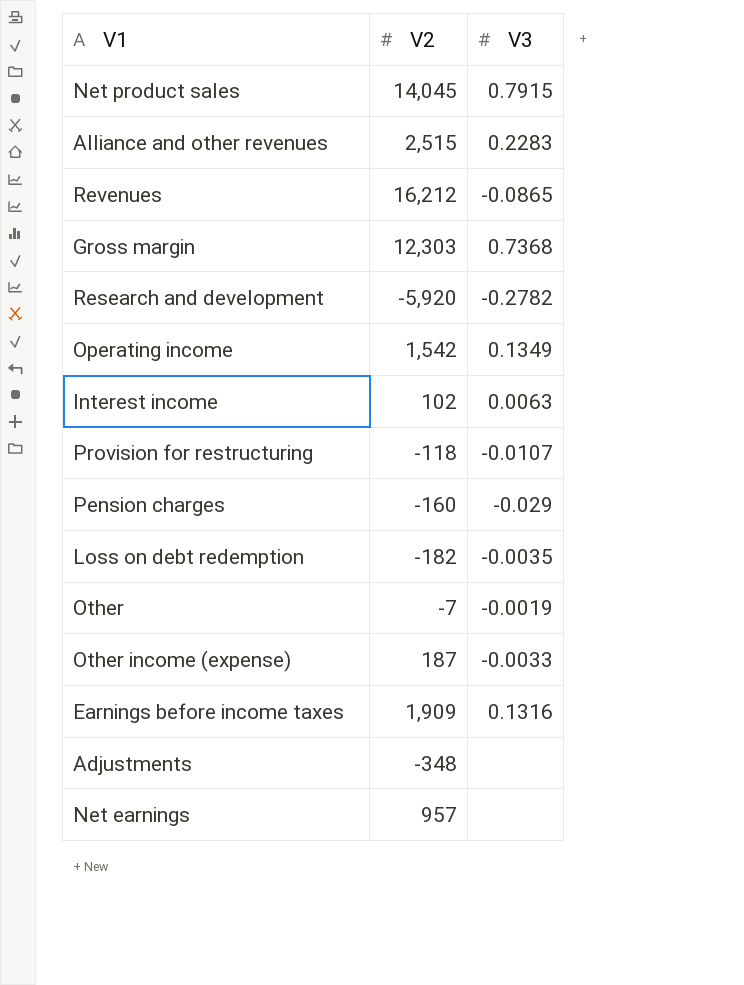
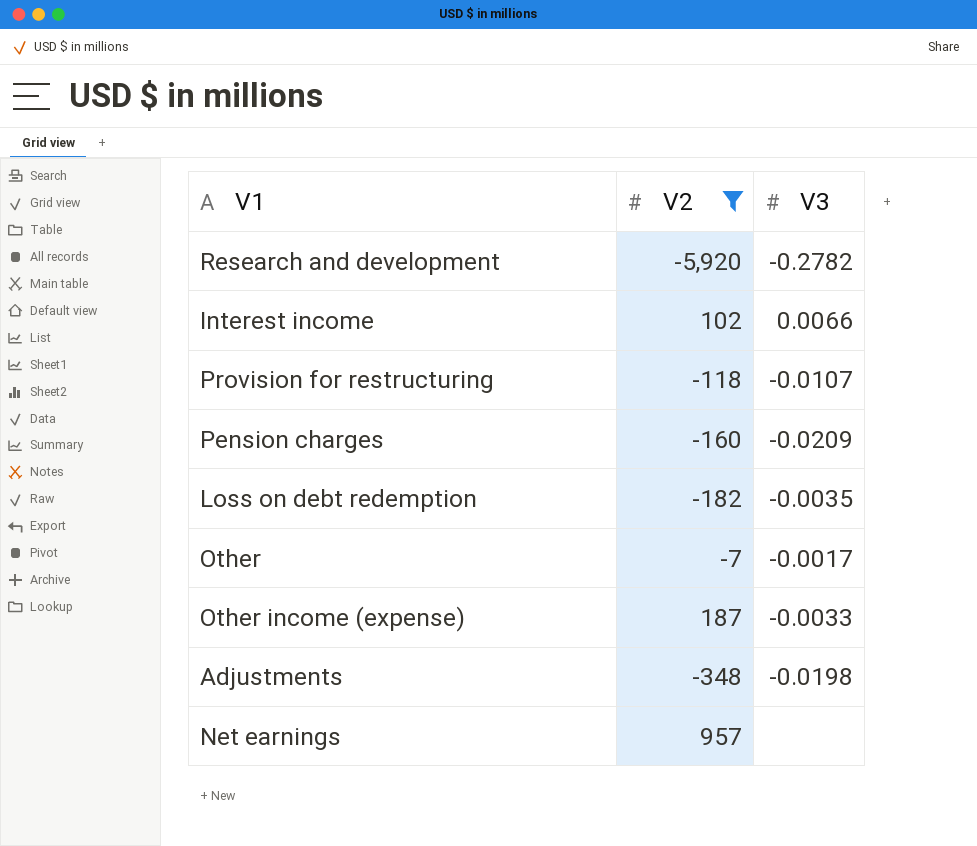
filter: none -> V2 <= 957
Interest income | V3: 0.0063 -> 0.0066
Pension charges | V3: -0.029 -> -0.0209
Other | V3: -0.0019 -> -0.0017
Adjustments | V3: none -> -0.0198

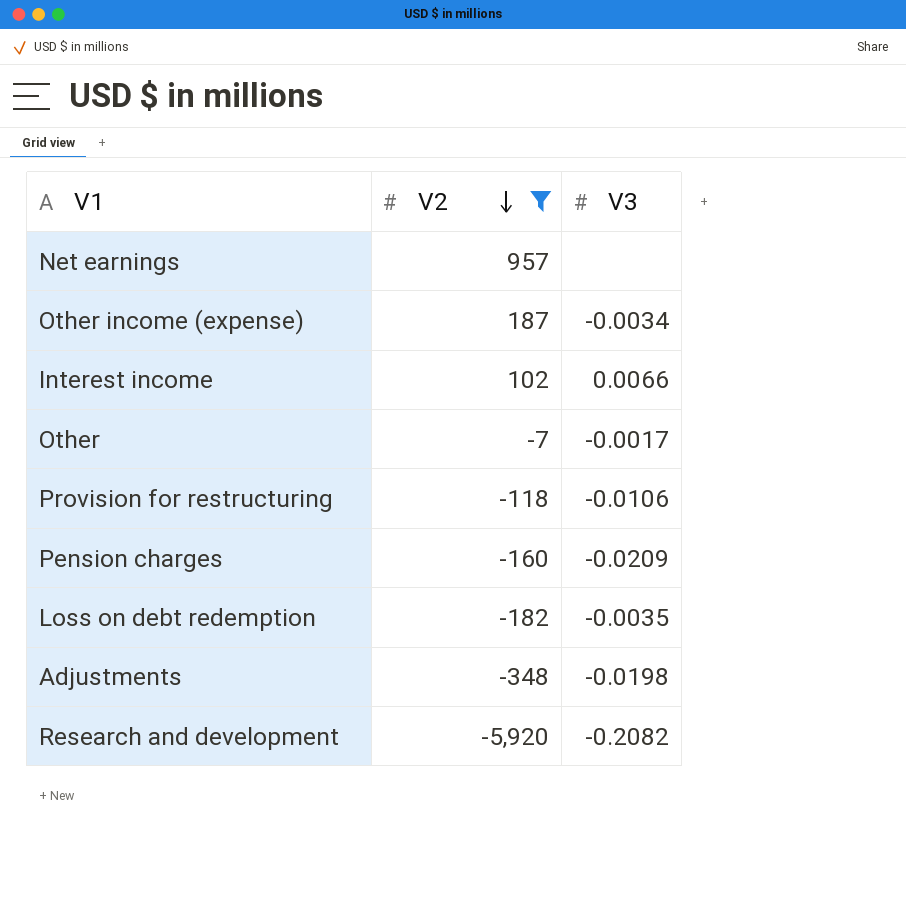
row order: none -> V2 descending
Other income (expense) | V3: -0.0033 -> -0.0034
Provision for restructuring | V3: -0.0107 -> -0.0106
Research and development | V3: -0.2782 -> -0.2082

